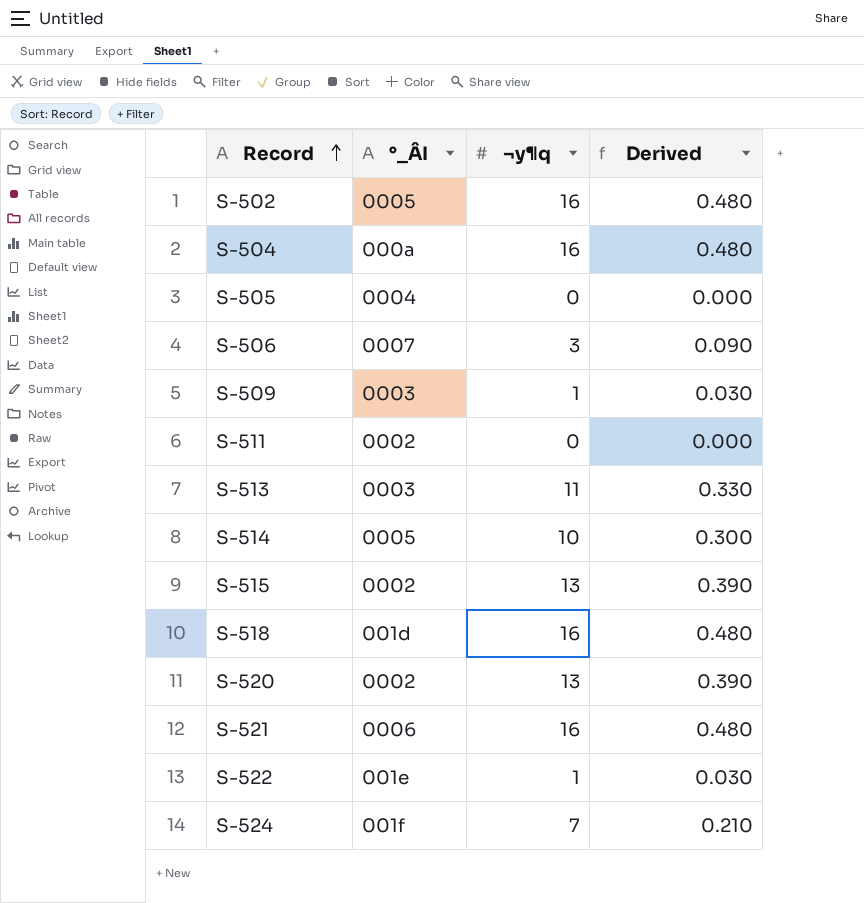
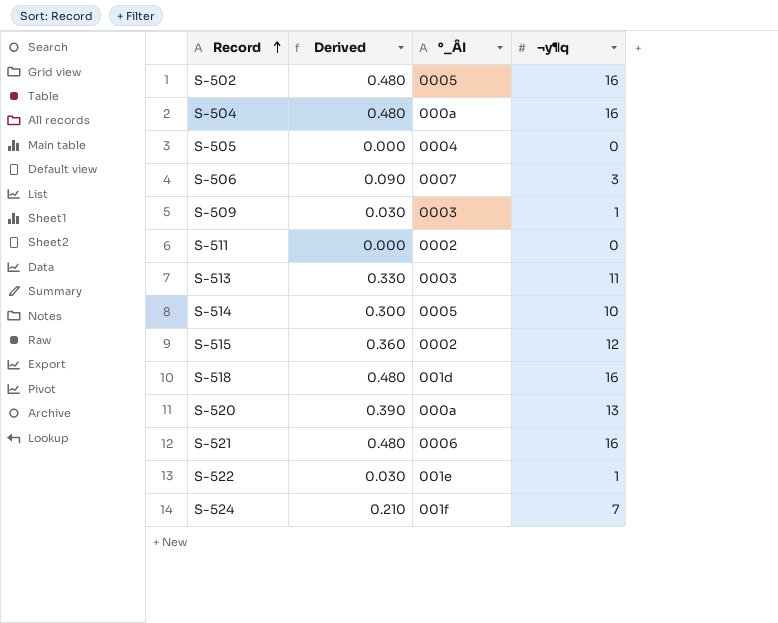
column Derived | position: 4 -> 2
S-515 | Derived: 0.390 -> 0.360
S-515 | ¬y¶q: 13 -> 12
S-520 | °_ÂI: 0002 -> 000a

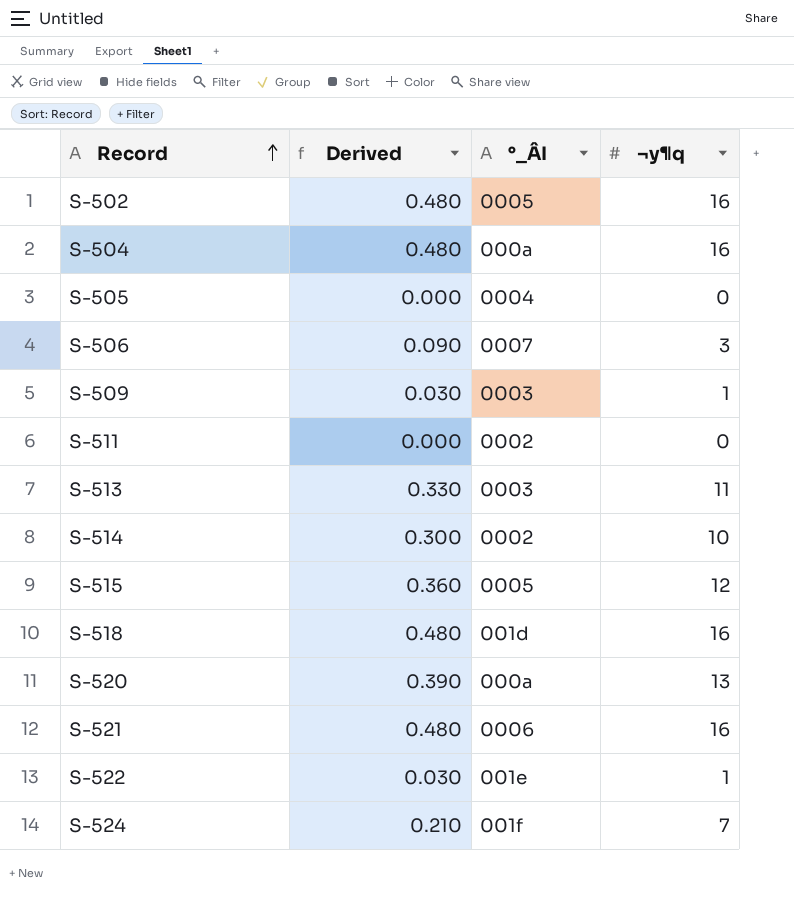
S-514 | °_ÂI: 0005 -> 0002
S-515 | °_ÂI: 0002 -> 0005

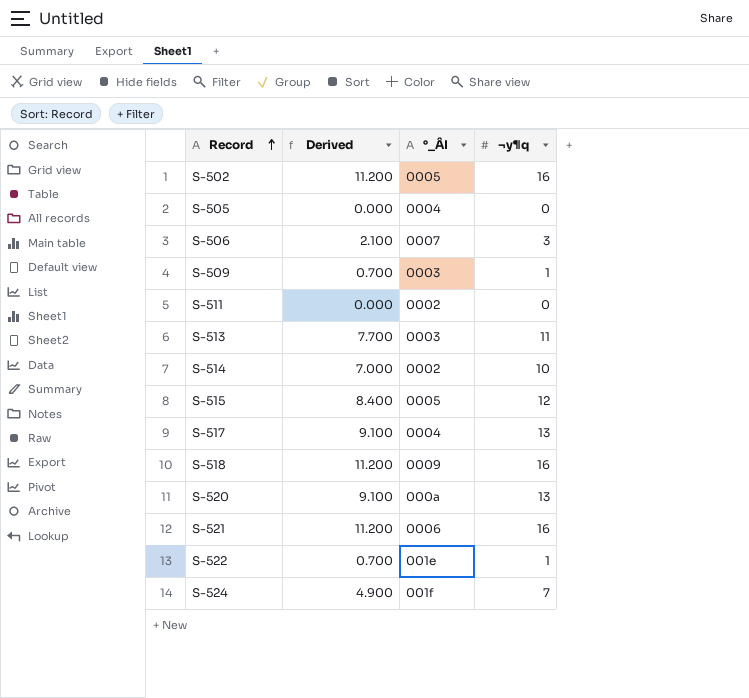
column Derived | formula: [¬y¶q] * 0.03 -> [¬y¶q] * 0.7
row S-504: 0.480 | 000a | 16 -> none
row S-517: none -> 9.100 | 0004 | 13
S-518 | °_ÂI: 001d -> 0009

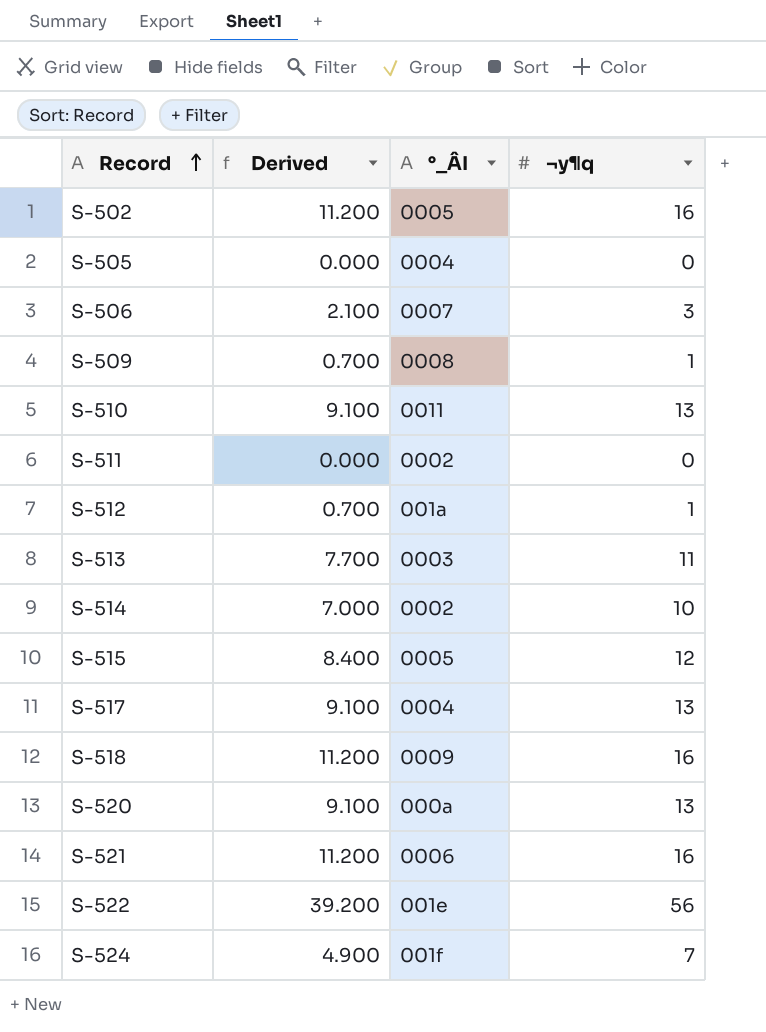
S-509 | °_ÂI: 0003 -> 0008
row S-510: none -> 9.100 | 0011 | 13
row S-512: none -> 0.700 | 001a | 1
S-522 | Derived: 0.700 -> 39.200
S-522 | ¬y¶q: 1 -> 56

